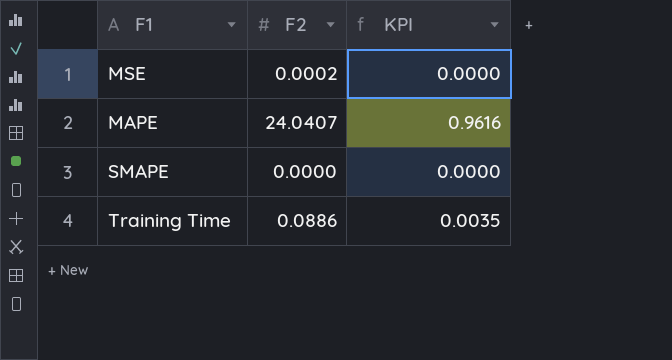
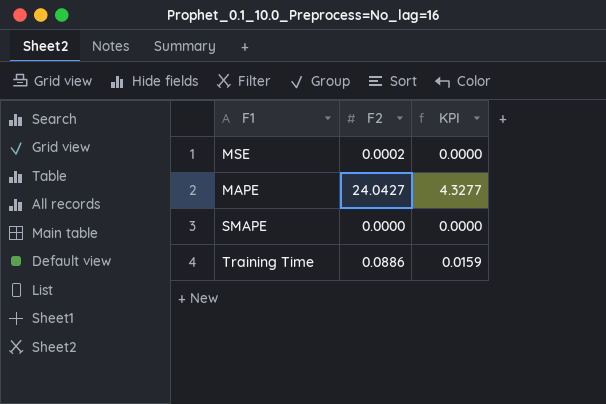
column KPI | formula: [F2] * 0.04 -> [F2] * 0.18
MAPE | F2: 24.0407 -> 24.0427

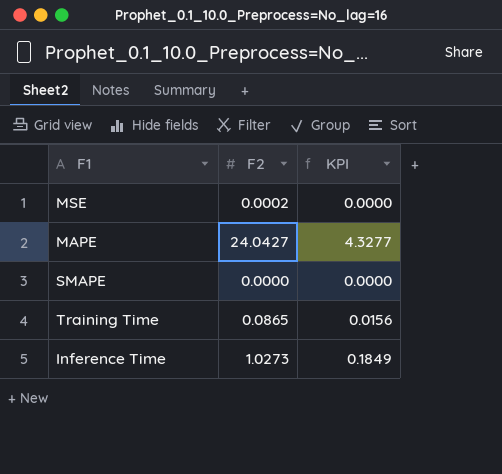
Training Time | F2: 0.0886 -> 0.0865
Training Time | KPI: 0.0159 -> 0.0156
row Inference Time: none -> 1.0273 | 0.1849

